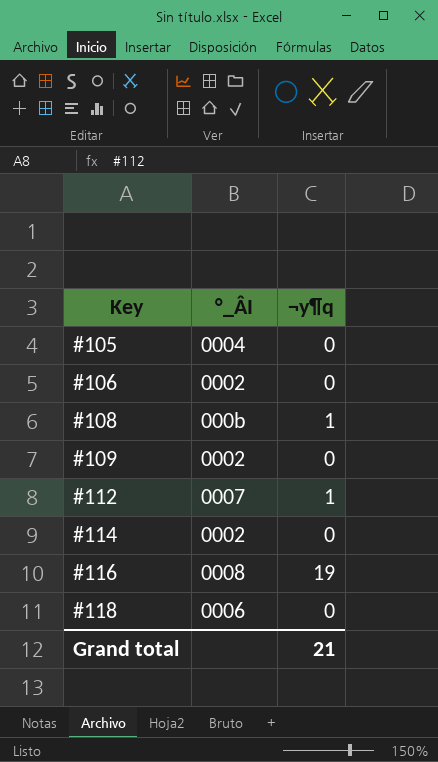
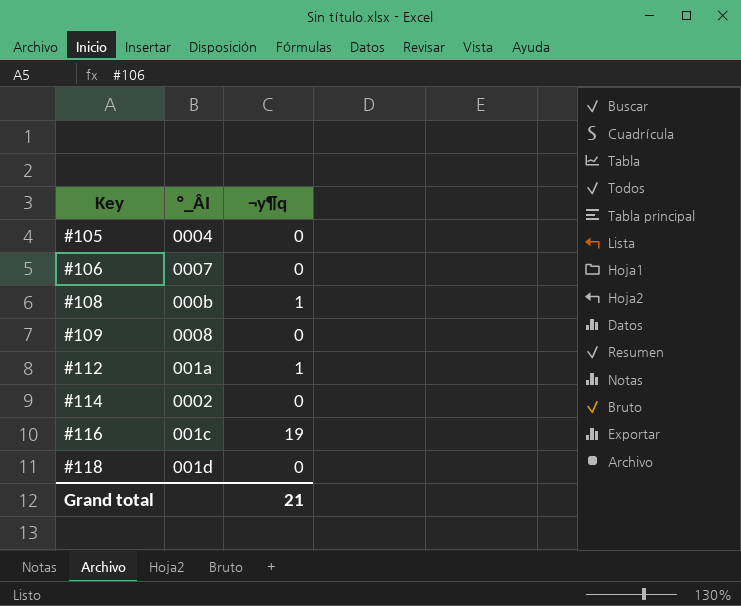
#106 | °_ÂI: 0002 -> 0007
#109 | °_ÂI: 0002 -> 0008
#112 | °_ÂI: 0007 -> 001a
#116 | °_ÂI: 0008 -> 001c
#118 | °_ÂI: 0006 -> 001d

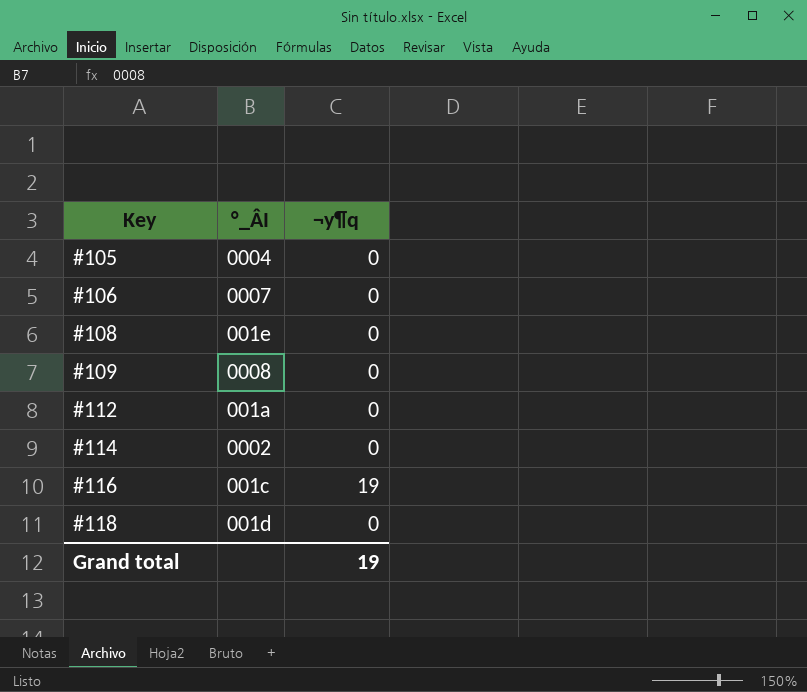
#108 | °_ÂI: 000b -> 001e
#108 | ¬y¶q: 1 -> 0
#112 | ¬y¶q: 1 -> 0
Grand total | ¬y¶q: 21 -> 19

